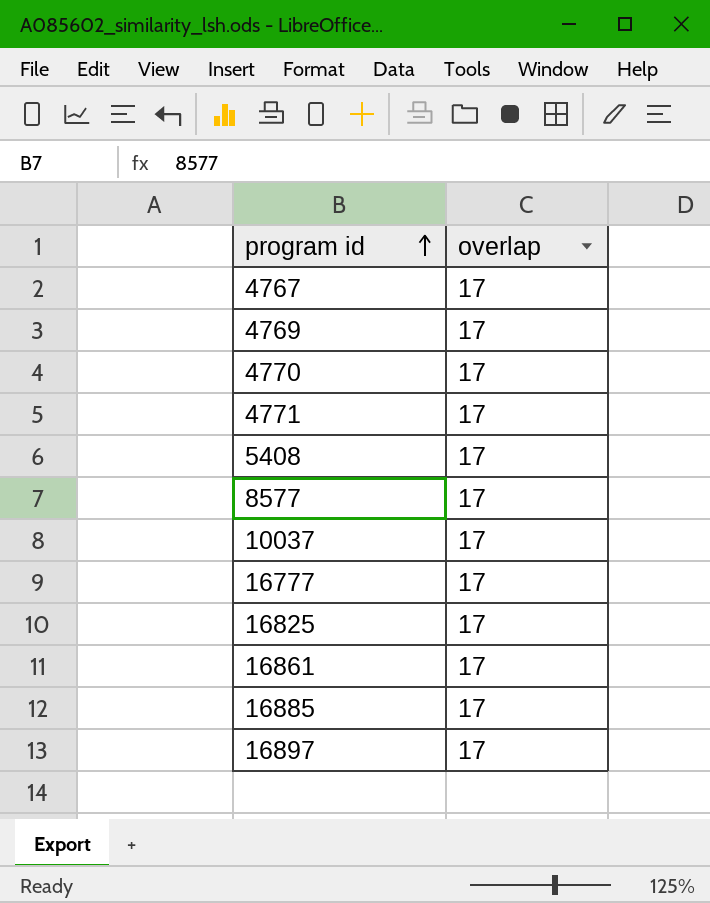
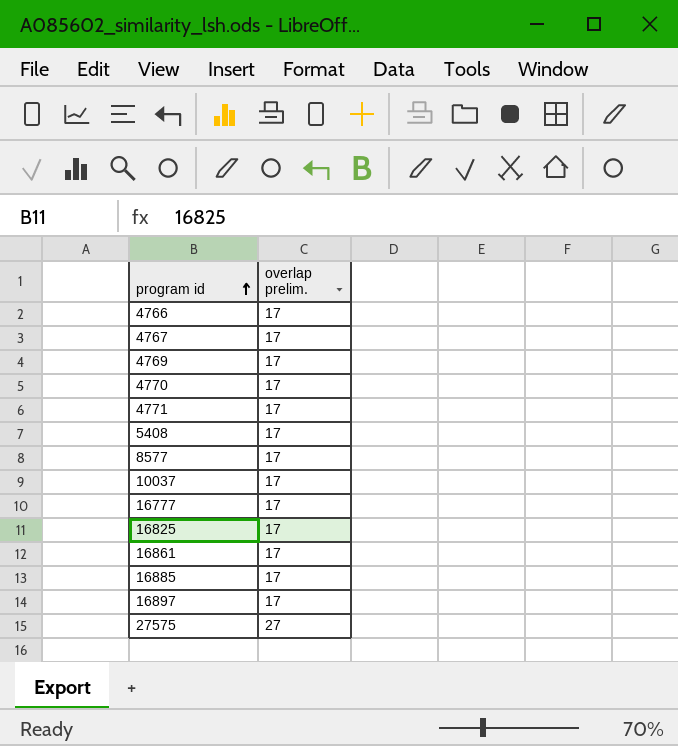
column name: overlap -> overlap prelim.
row 4766: none -> 17
row 27575: none -> 27

